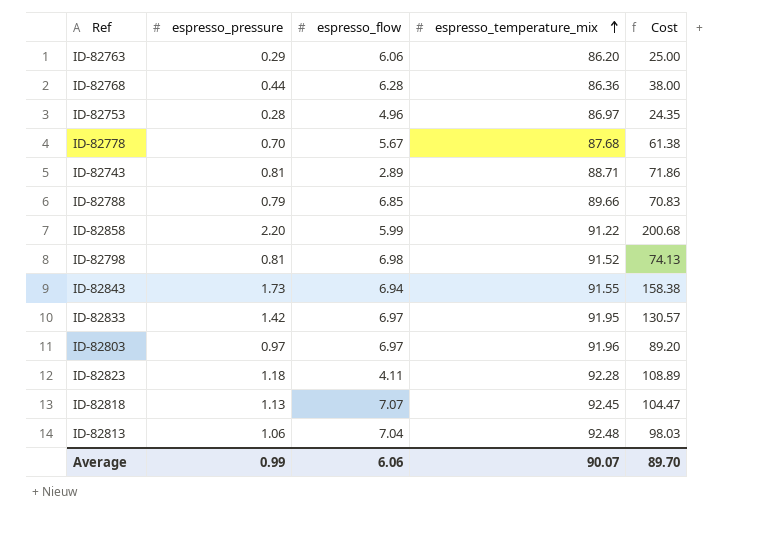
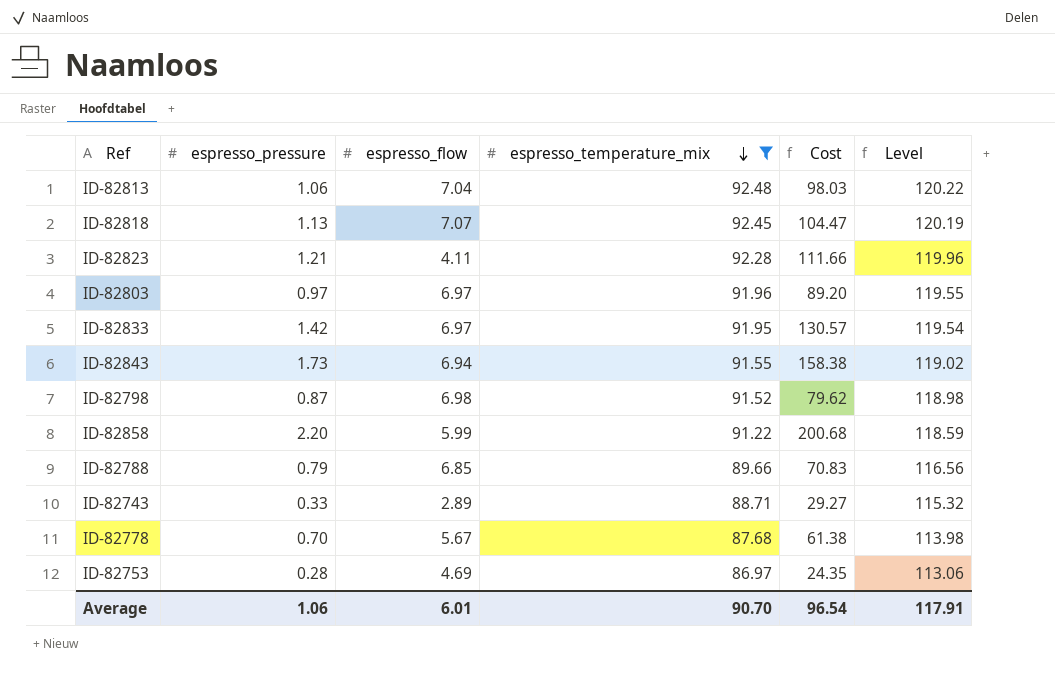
filter: none -> espresso_temperature_mix >= 86.97
row order: espresso_temperature_mix ascending -> espresso_temperature_mix descending
column Level | formula: none -> [espresso_temperature_mix] * 1.3
ID-82823 | espresso_pressure: 1.18 -> 1.21
ID-82823 | Cost: 108.89 -> 111.66
ID-82798 | espresso_pressure: 0.81 -> 0.87
ID-82798 | Cost: 74.13 -> 79.62
ID-82743 | espresso_pressure: 0.81 -> 0.33
ID-82743 | Cost: 71.86 -> 29.27
ID-82753 | espresso_flow: 4.96 -> 4.69
Average | espresso_pressure: 0.99 -> 1.06
Average | espresso_flow: 6.06 -> 6.01
Average | espresso_temperature_mix: 90.07 -> 90.70
Average | Cost: 89.70 -> 96.54

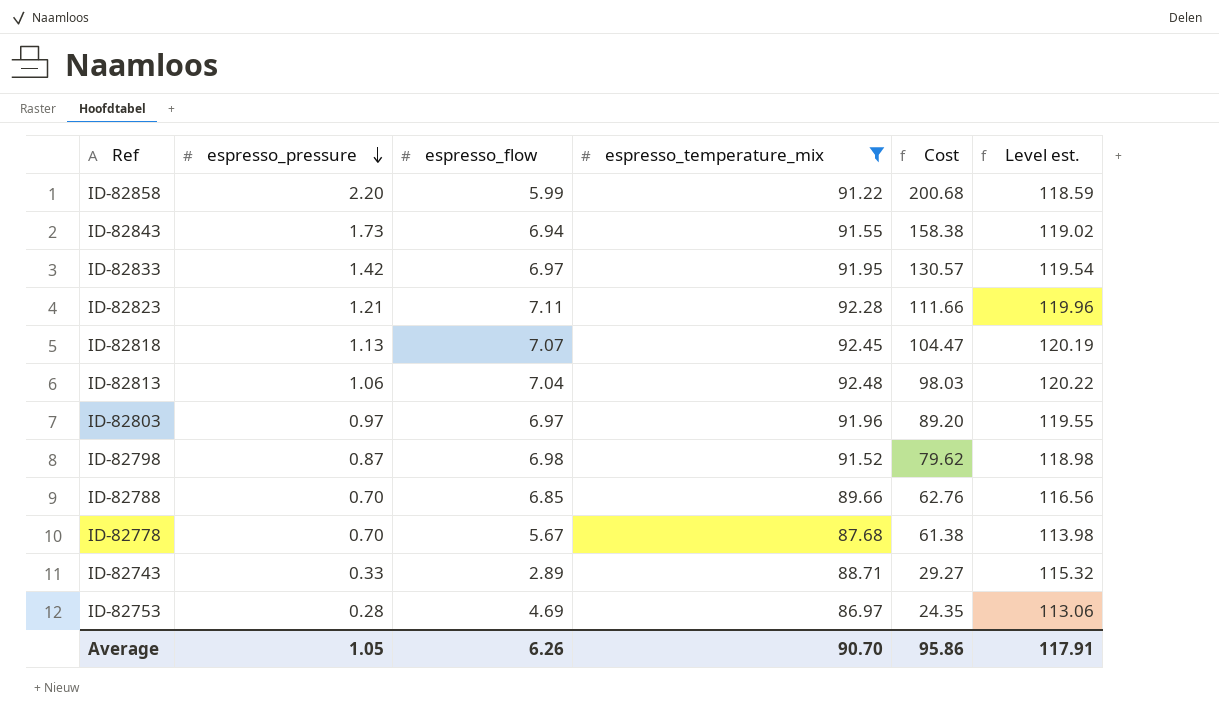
row order: espresso_temperature_mix descending -> espresso_pressure descending
column name: Level -> Level est.
ID-82823 | espresso_flow: 4.11 -> 7.11
ID-82788 | espresso_pressure: 0.79 -> 0.70
ID-82788 | Cost: 70.83 -> 62.76
Average | espresso_pressure: 1.06 -> 1.05
Average | espresso_flow: 6.01 -> 6.26
Average | Cost: 96.54 -> 95.86

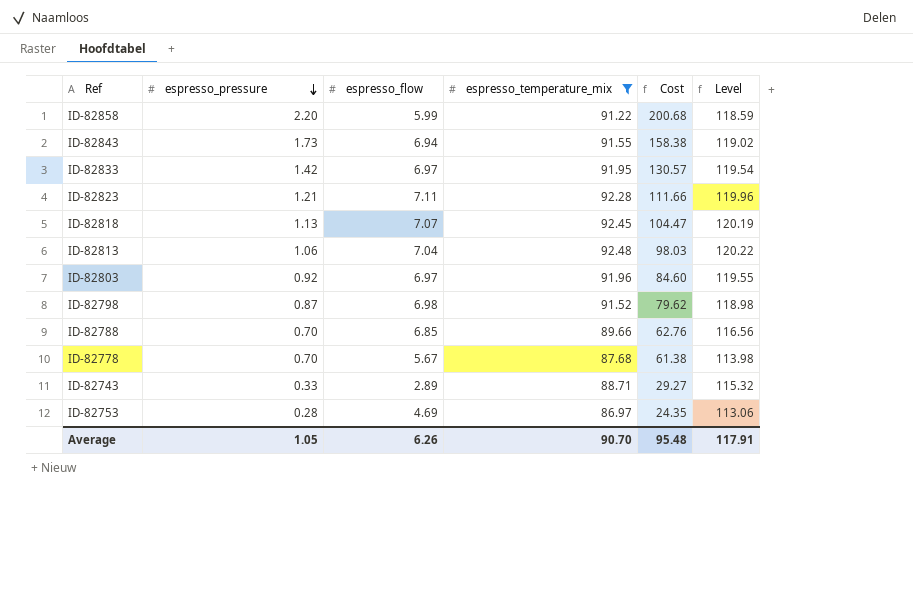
column name: Level est. -> Level
ID-82803 | espresso_pressure: 0.97 -> 0.92
ID-82803 | Cost: 89.20 -> 84.60
Average | Cost: 95.86 -> 95.48

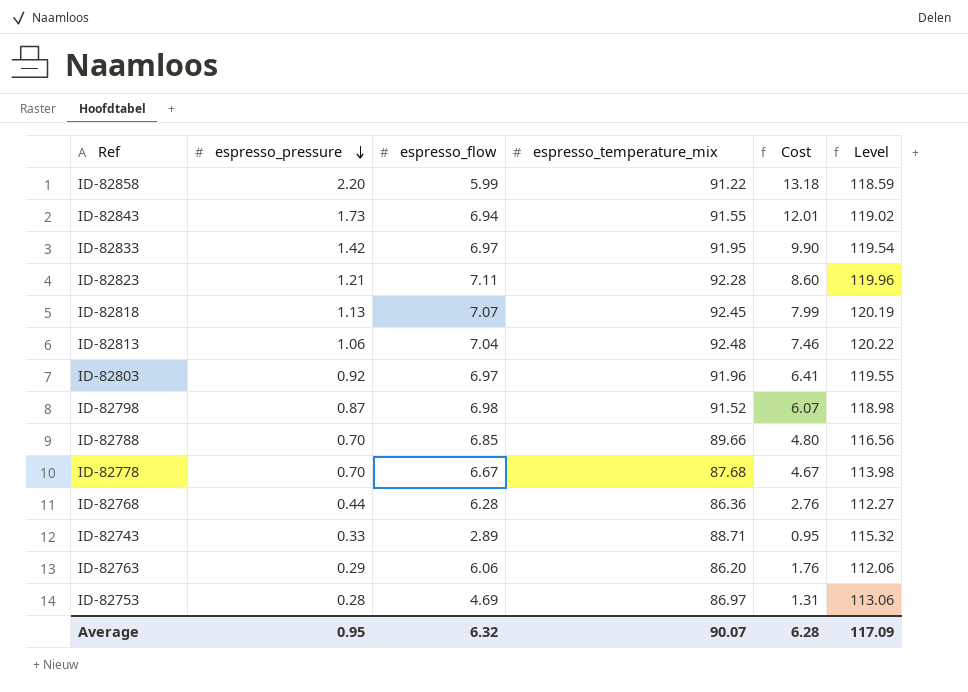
filter: espresso_temperature_mix >= 86.97 -> none
column Cost | formula: [espresso_pressure] * [espresso_temperature_mix] -> [espresso_pressure] * [espresso_flow]
ID-82778 | espresso_flow: 5.67 -> 6.67
Average | espresso_pressure: 1.05 -> 0.95
Average | espresso_flow: 6.26 -> 6.32
Average | espresso_temperature_mix: 90.70 -> 90.07
Average | Cost: 95.48 -> 6.28
Average | Level: 117.91 -> 117.09

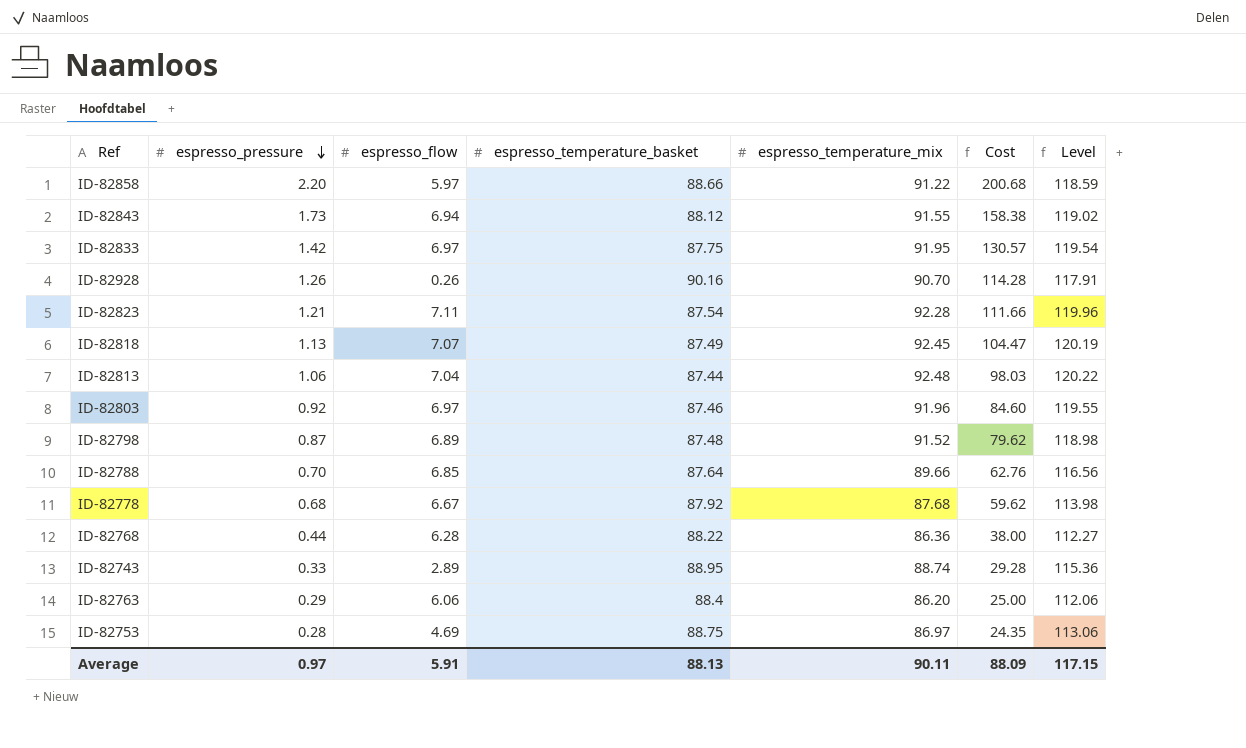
column espresso_temperature_basket | position: none -> 4
column Cost | formula: [espresso_pressure] * [espresso_flow] -> [espresso_pressure] * [espresso_temperature_mix]
ID-82858 | espresso_flow: 5.99 -> 5.97
row ID-82928: none -> 1.26 | 0.26 | 90.16 | 90.70 | 114.28 | 117.91
ID-82798 | espresso_flow: 6.98 -> 6.89
ID-82778 | espresso_pressure: 0.70 -> 0.68
ID-82743 | espresso_temperature_mix: 88.71 -> 88.74
ID-82743 | Level: 115.32 -> 115.36
Average | espresso_pressure: 0.95 -> 0.97
Average | espresso_flow: 6.32 -> 5.91
Average | espresso_temperature_mix: 90.07 -> 90.11
Average | Cost: 6.28 -> 88.09
Average | Level: 117.09 -> 117.15

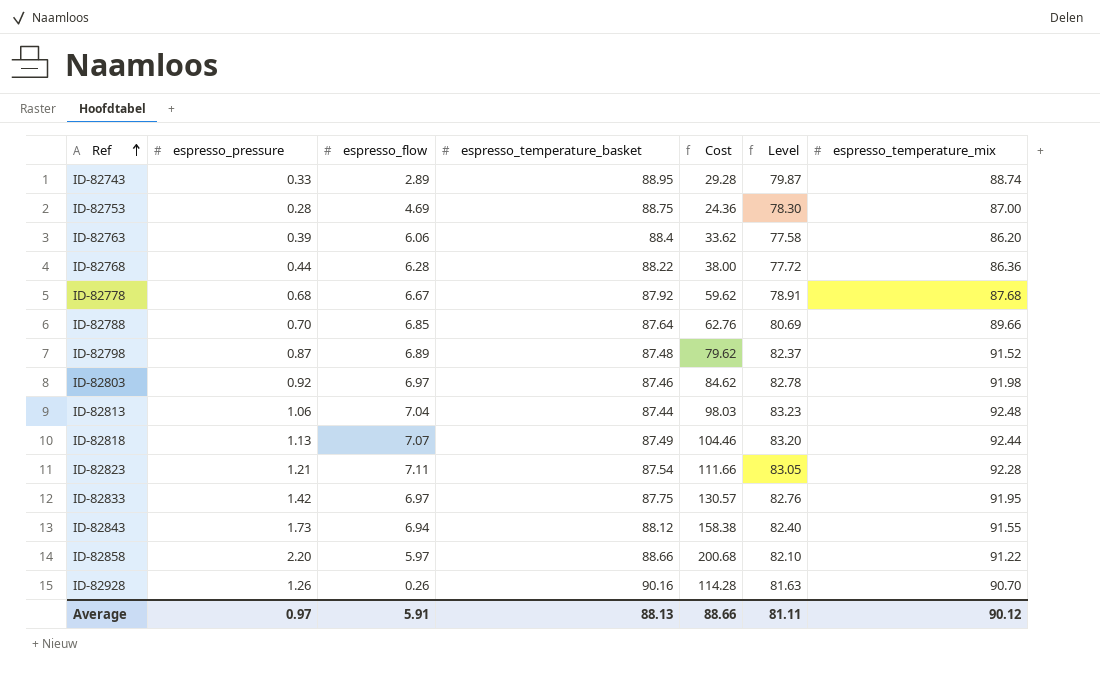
row order: espresso_pressure descending -> Ref ascending
column Level | formula: [espresso_temperature_mix] * 1.3 -> [espresso_temperature_mix] * 0.9
column espresso_temperature_mix | position: 5 -> 7
ID-82753 | Cost: 24.35 -> 24.36
ID-82753 | espresso_temperature_mix: 86.97 -> 87.00
ID-82763 | espresso_pressure: 0.29 -> 0.39
ID-82763 | Cost: 25.00 -> 33.62
ID-82803 | Cost: 84.60 -> 84.62
ID-82803 | espresso_temperature_mix: 91.96 -> 91.98
ID-82818 | Cost: 104.47 -> 104.46
ID-82818 | espresso_temperature_mix: 92.45 -> 92.44
Average | Cost: 88.09 -> 88.66
Average | Level: 117.15 -> 81.11
Average | espresso_temperature_mix: 90.11 -> 90.12

